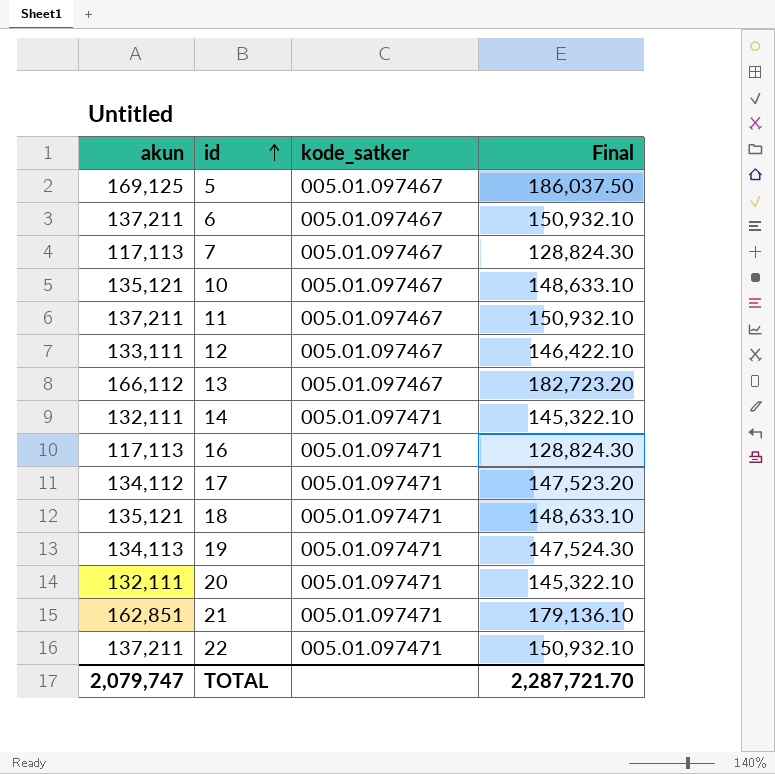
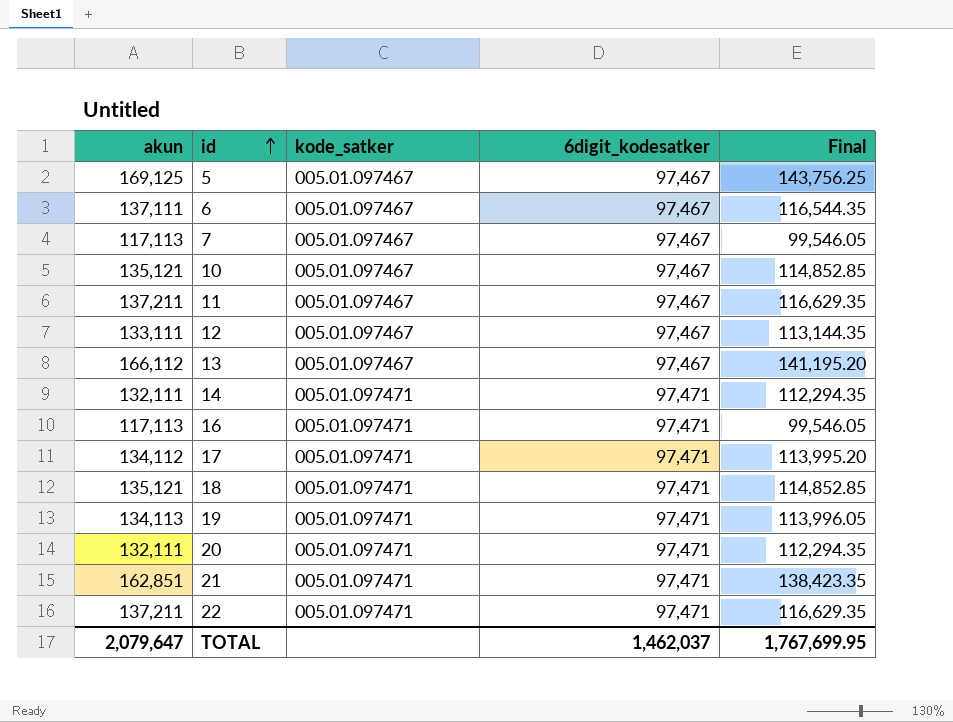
column 6digit_kodesatker | position: none -> 4
column Final | formula: [akun] * 1.1 -> [akun] * 0.85
6 | akun: 137,211 -> 137,111
TOTAL | akun: 2,079,747 -> 2,079,647
TOTAL | Final: 2,287,721.70 -> 1,767,699.95

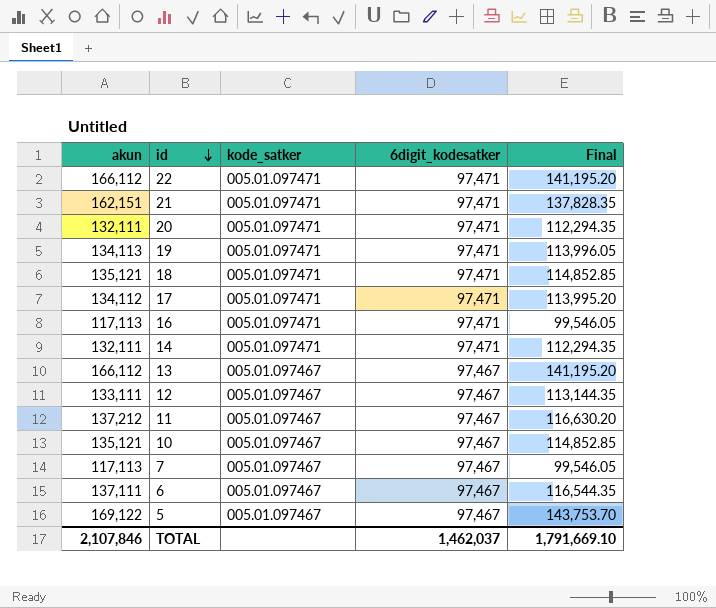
row order: id ascending -> id descending
22 | akun: 137,211 -> 166,112
22 | Final: 116,629.35 -> 141,195.20
21 | akun: 162,851 -> 162,151
21 | Final: 138,423.35 -> 137,828.35
11 | akun: 137,211 -> 137,212
11 | Final: 116,629.35 -> 116,630.20
5 | akun: 169,125 -> 169,122
5 | Final: 143,756.25 -> 143,753.70
TOTAL | akun: 2,079,647 -> 2,107,846
TOTAL | Final: 1,767,699.95 -> 1,791,669.10

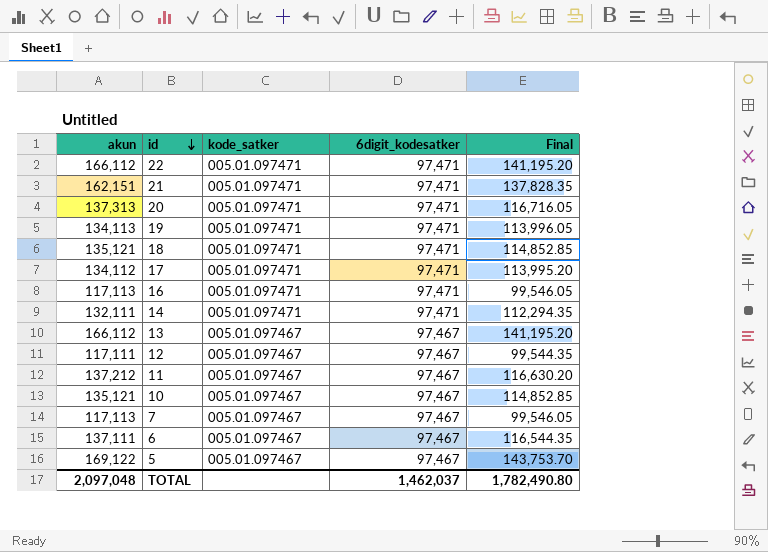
20 | akun: 132,111 -> 137,313
20 | Final: 112,294.35 -> 116,716.05
12 | akun: 133,111 -> 117,111
12 | Final: 113,144.35 -> 99,544.35
TOTAL | akun: 2,107,846 -> 2,097,048
TOTAL | Final: 1,791,669.10 -> 1,782,490.80

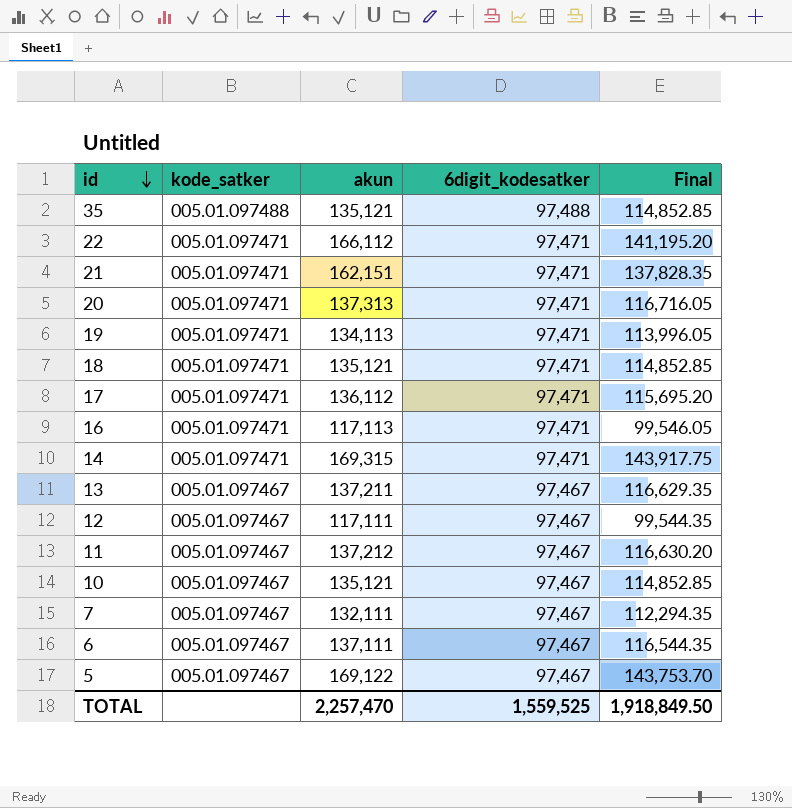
column akun | position: 1 -> 3
row 35: none -> 005.01.097488 | 135,121 | 97,488 | 114,852.85
17 | akun: 134,112 -> 136,112
17 | Final: 113,995.20 -> 115,695.20
14 | akun: 132,111 -> 169,315
14 | Final: 112,294.35 -> 143,917.75
13 | akun: 166,112 -> 137,211
13 | Final: 141,195.20 -> 116,629.35
7 | akun: 117,113 -> 132,111
7 | Final: 99,546.05 -> 112,294.35
TOTAL | akun: 2,097,048 -> 2,257,470
TOTAL | 6digit_kodesatker: 1,462,037 -> 1,559,525
TOTAL | Final: 1,782,490.80 -> 1,918,849.50

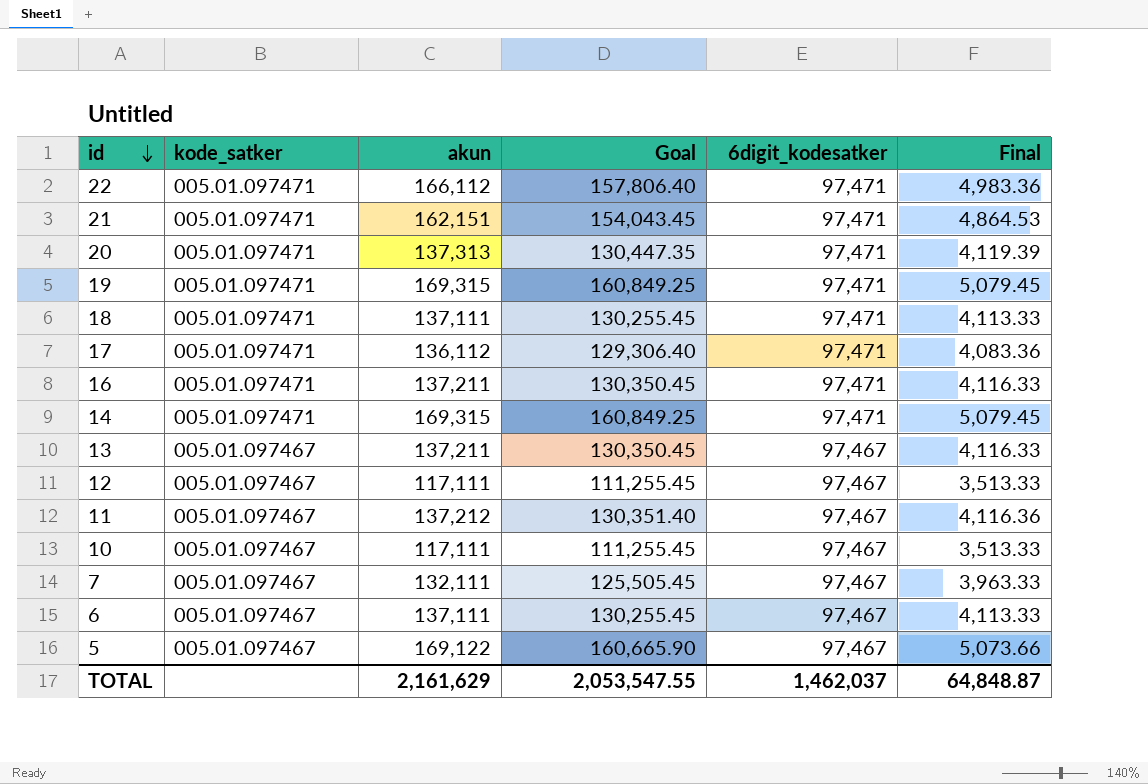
column Goal | formula: none -> [akun] * 0.95
column Final | formula: [akun] * 0.85 -> [akun] * 0.03
row 35: 005.01.097488 | 135,121 | 97,488 | 114,852.85 -> none
19 | akun: 134,113 -> 169,315
18 | akun: 135,121 -> 137,111
16 | akun: 117,113 -> 137,211
10 | akun: 135,121 -> 117,111
TOTAL | akun: 2,257,470 -> 2,161,629
TOTAL | 6digit_kodesatker: 1,559,525 -> 1,462,037
TOTAL | Final: 1,918,849.50 -> 64,848.87

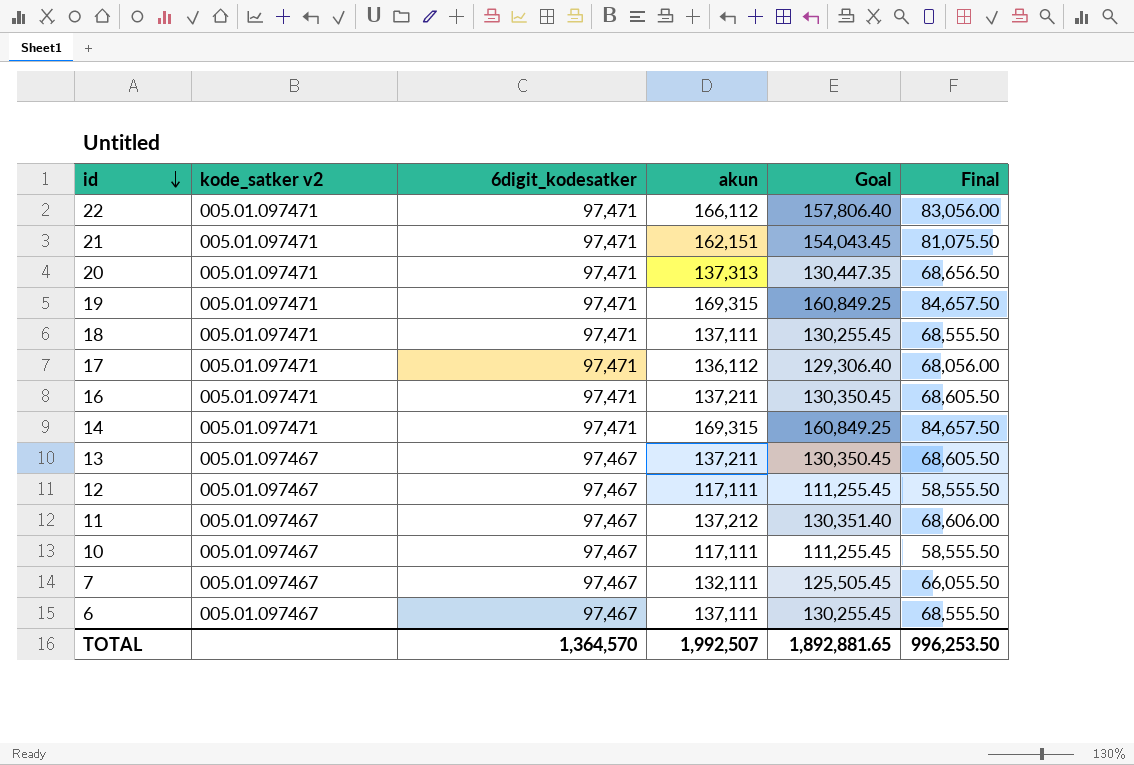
column name: kode_satker -> kode_satker v2
column 6digit_kodesatker | position: 5 -> 3
column Final | formula: [akun] * 0.03 -> [akun] * 0.5
row 5: 005.01.097467 | 169,122 | 160,665.90 | 97,467 | 5,073.66 -> none
TOTAL | 6digit_kodesatker: 1,462,037 -> 1,364,570
TOTAL | akun: 2,161,629 -> 1,992,507
TOTAL | Goal: 2,053,547.55 -> 1,892,881.65
TOTAL | Final: 64,848.87 -> 996,253.50

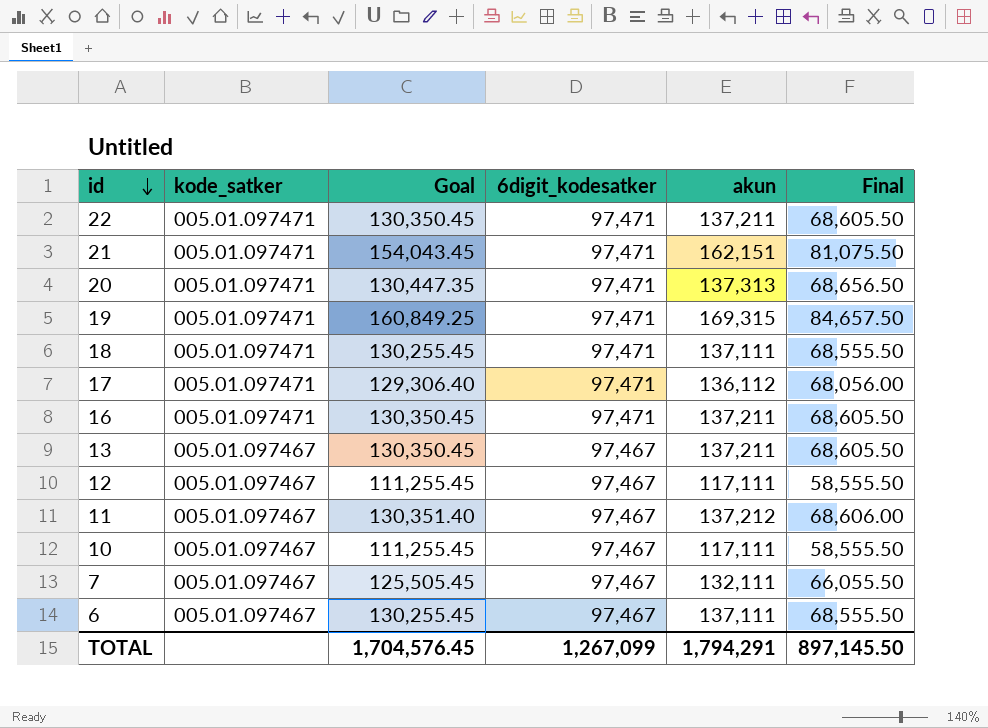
column name: kode_satker v2 -> kode_satker
column Goal | position: 5 -> 3
row 14: 005.01.097471 | 97,471 | 169,315 | 160,849.25 | 84,657.50 -> none
22 | Goal: 157,806.40 -> 130,350.45
22 | akun: 166,112 -> 137,211
22 | Final: 83,056.00 -> 68,605.50
TOTAL | Goal: 1,892,881.65 -> 1,704,576.45
TOTAL | 6digit_kodesatker: 1,364,570 -> 1,267,099
TOTAL | akun: 1,992,507 -> 1,794,291
TOTAL | Final: 996,253.50 -> 897,145.50

